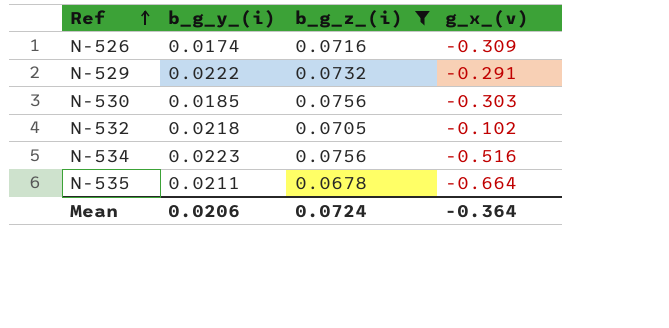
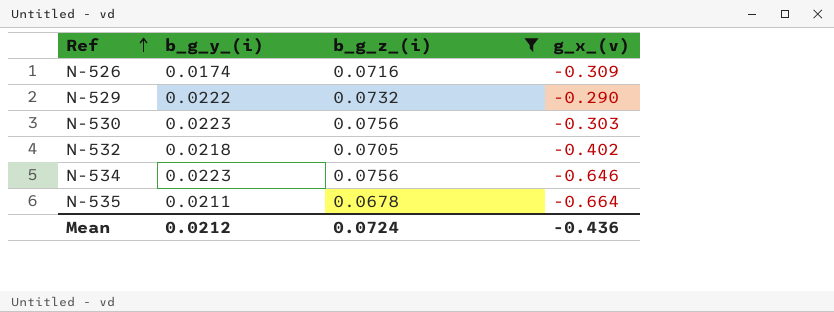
N-529 | g_x_(v): -0.291 -> -0.290
N-530 | b_g_y_(i): 0.0185 -> 0.0223
N-532 | g_x_(v): -0.102 -> -0.402
N-534 | g_x_(v): -0.516 -> -0.646
Mean | b_g_y_(i): 0.0206 -> 0.0212
Mean | g_x_(v): -0.364 -> -0.436

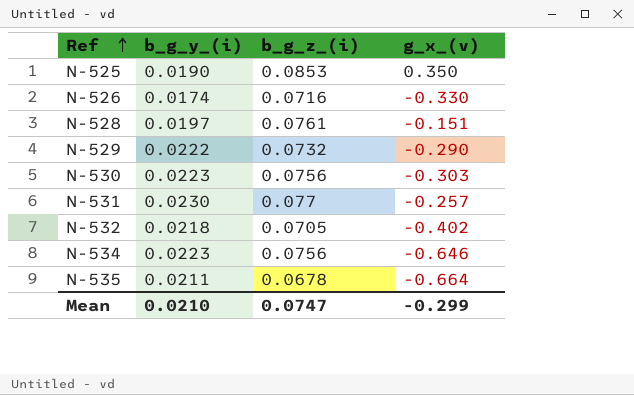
filter: b_g_z_(i) <= 0.0756 -> none
N-526 | g_x_(v): -0.309 -> -0.330
Mean | b_g_y_(i): 0.0212 -> 0.0210
Mean | b_g_z_(i): 0.0724 -> 0.0747
Mean | g_x_(v): -0.436 -> -0.299

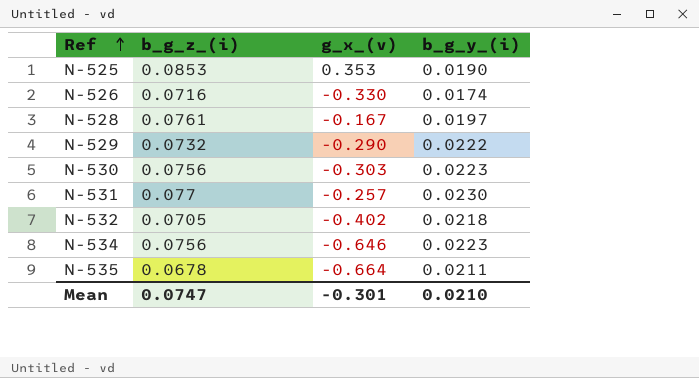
column b_g_y_(i) | position: 2 -> 4
N-525 | g_x_(v): 0.350 -> 0.353
N-528 | g_x_(v): -0.151 -> -0.167
Mean | g_x_(v): -0.299 -> -0.301

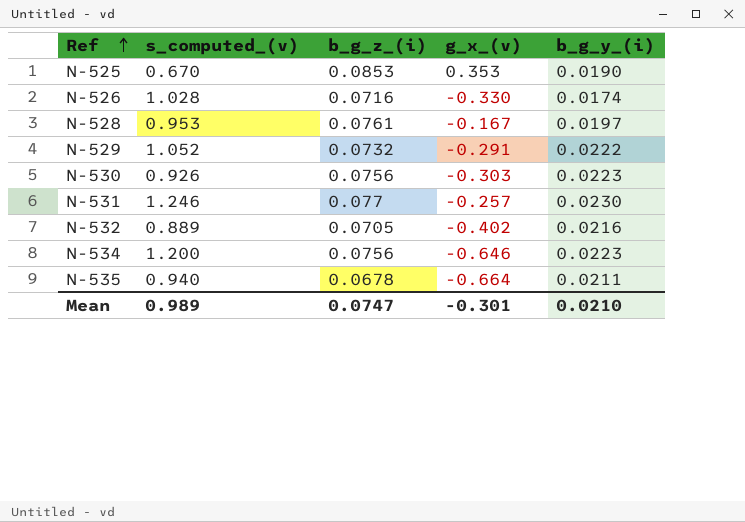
column s_computed_(v) | position: none -> 2
N-529 | g_x_(v): -0.290 -> -0.291
N-532 | b_g_y_(i): 0.0218 -> 0.0216

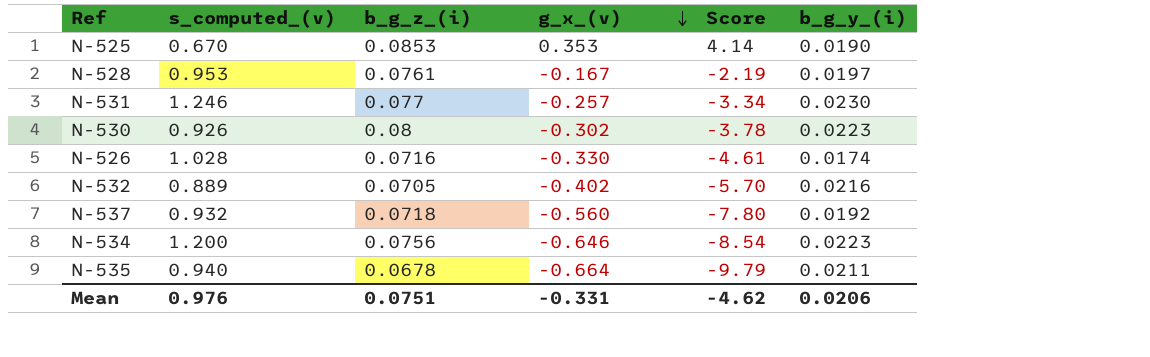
row order: Ref ascending -> g_x_(v) descending
column Score | formula: none -> [g_x_(v)] / [b_g_z_(i)]
row N-529: 1.052 | 0.0732 | -0.291 | 0.0222 -> none
N-530 | b_g_z_(i): 0.0756 -> 0.08
N-530 | g_x_(v): -0.303 -> -0.302
row N-537: none -> 0.932 | 0.0718 | -0.560 | -7.80 | 0.0192
Mean | s_computed_(v): 0.989 -> 0.976
Mean | b_g_z_(i): 0.0747 -> 0.0751
Mean | g_x_(v): -0.301 -> -0.331
Mean | b_g_y_(i): 0.0210 -> 0.0206

